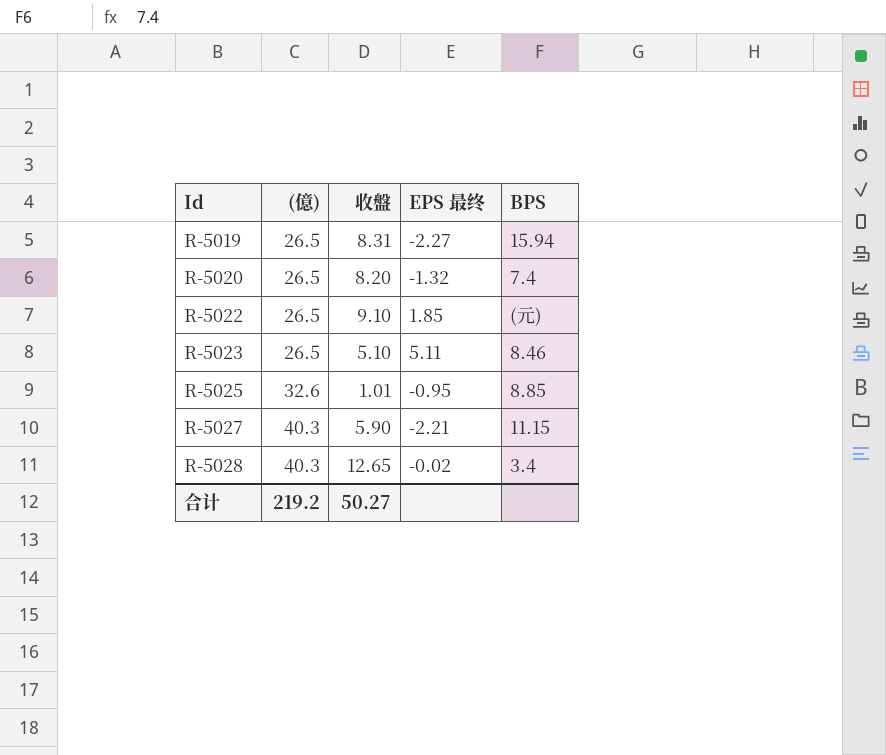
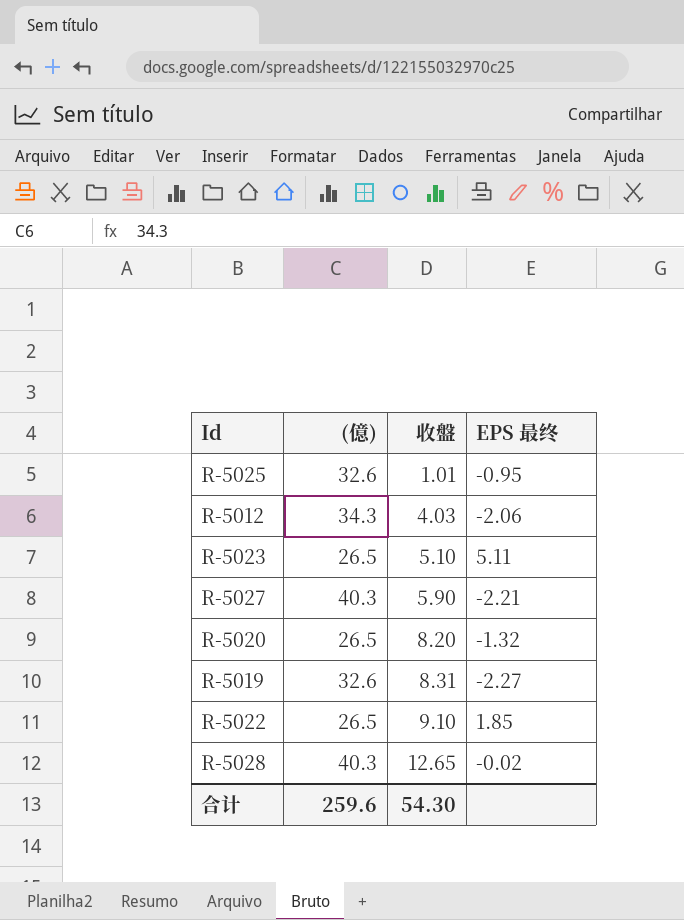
row order: Id ascending -> 收盤 ascending
column BPS | position: 5 -> none
row R-5012: none -> 34.3 | 4.03 | -2.06
R-5019 | (億): 26.5 -> 32.6
合计 | (億): 219.2 -> 259.6
合计 | 收盤: 50.27 -> 54.30

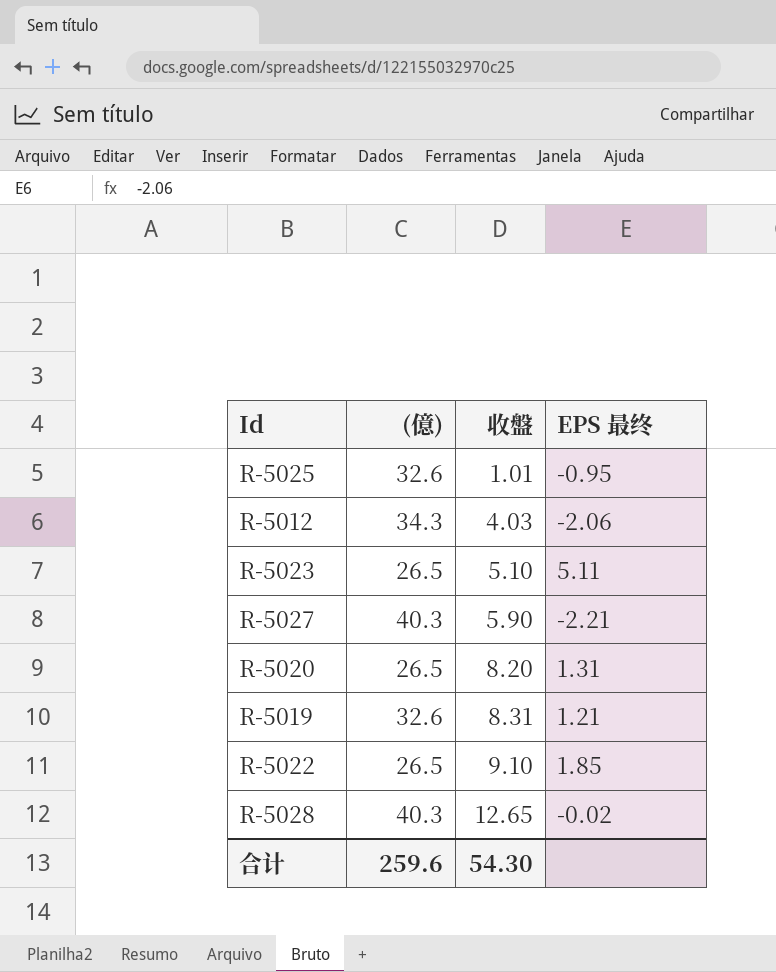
R-5020 | EPS 最终: -1.32 -> 1.31
R-5019 | EPS 最终: -2.27 -> 1.21

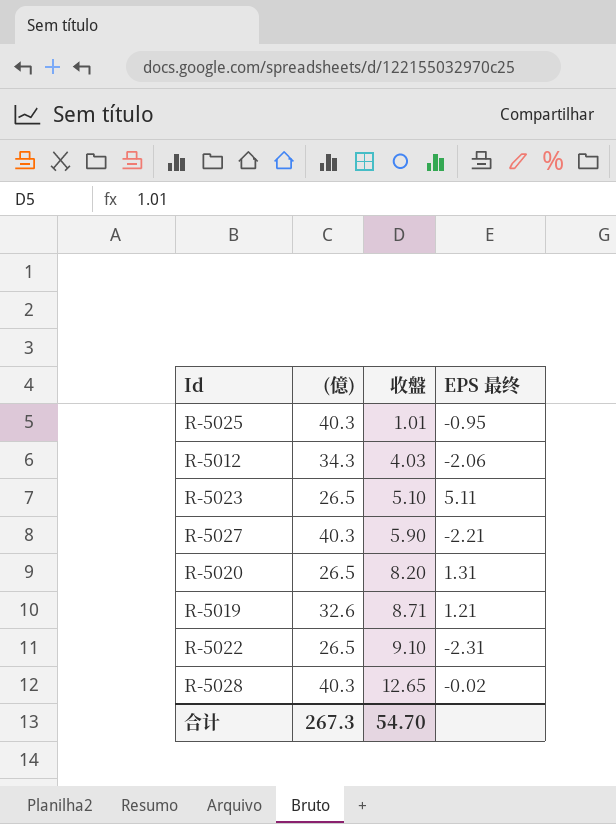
R-5025 | (億): 32.6 -> 40.3
R-5019 | 收盤: 8.31 -> 8.71
R-5022 | EPS 最终: 1.85 -> -2.31
合计 | (億): 259.6 -> 267.3
合计 | 收盤: 54.30 -> 54.70

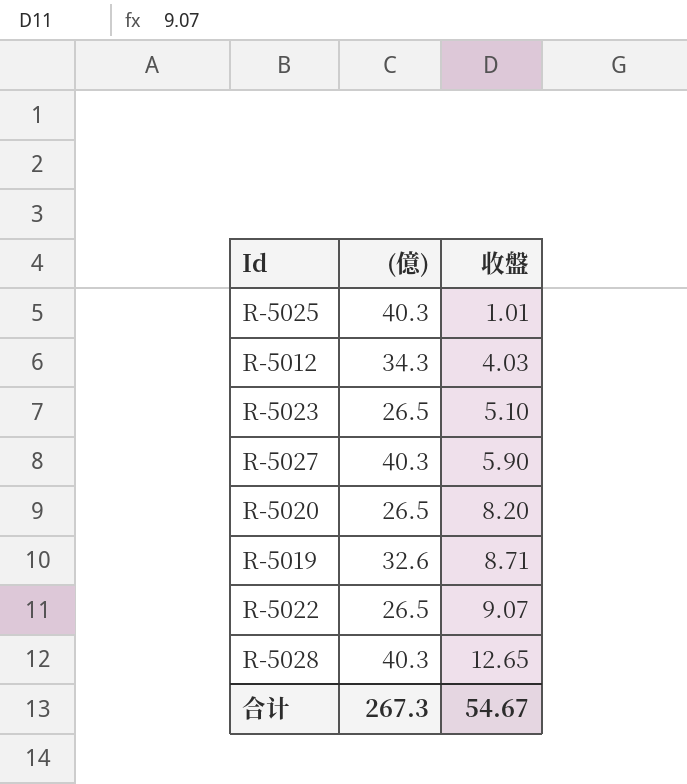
column EPS 最终 | position: 4 -> none
R-5022 | 收盤: 9.10 -> 9.07
合计 | 收盤: 54.70 -> 54.67

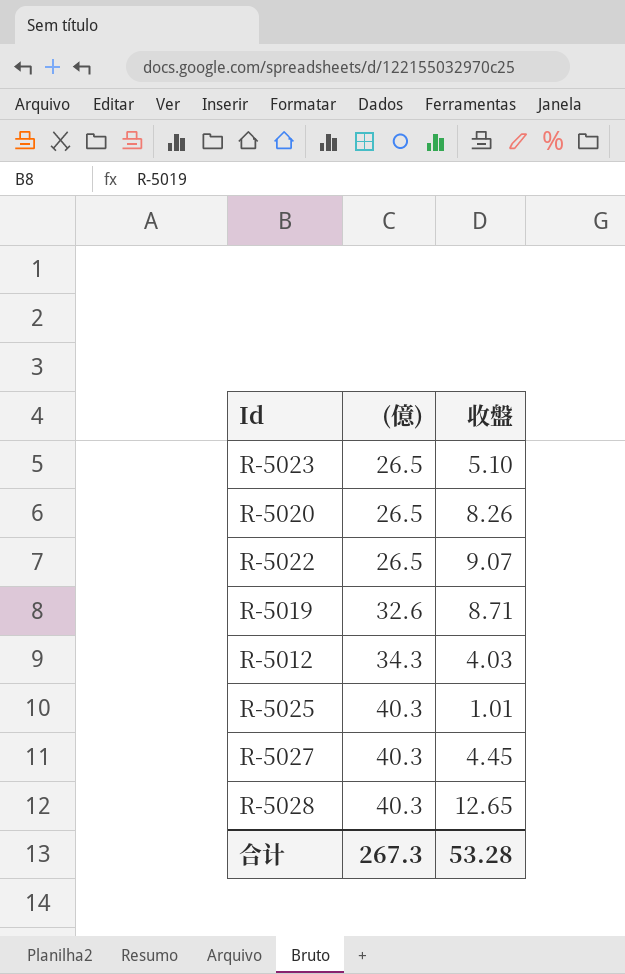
row order: 收盤 ascending -> (億) ascending
R-5020 | 收盤: 8.20 -> 8.26
R-5027 | 收盤: 5.90 -> 4.45
合计 | 收盤: 54.67 -> 53.28

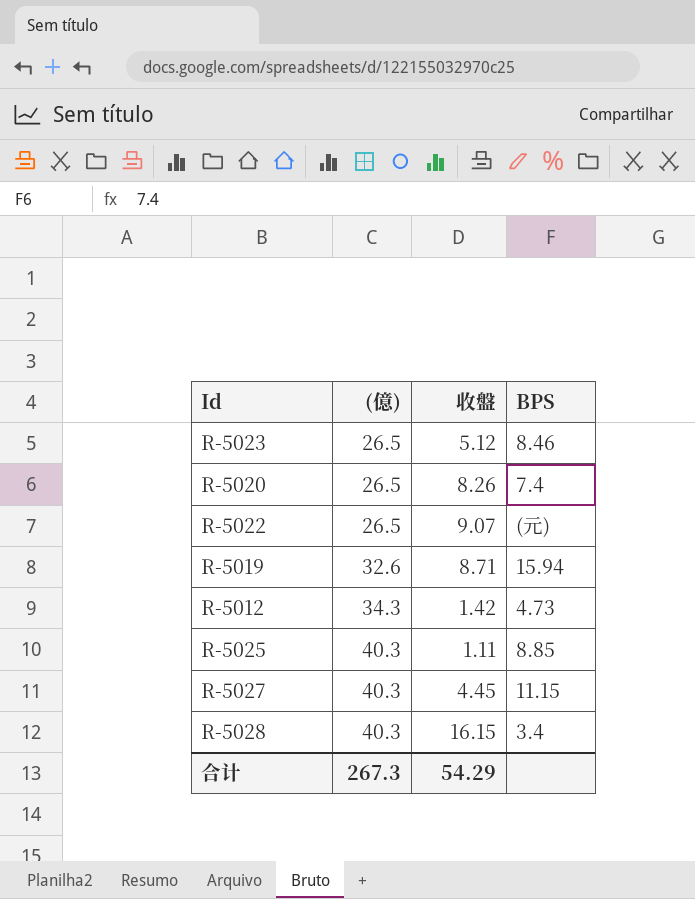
column BPS | position: none -> 4
R-5023 | 收盤: 5.10 -> 5.12
R-5012 | 收盤: 4.03 -> 1.42
R-5025 | 收盤: 1.01 -> 1.11
R-5028 | 收盤: 12.65 -> 16.15
合计 | 收盤: 53.28 -> 54.29

